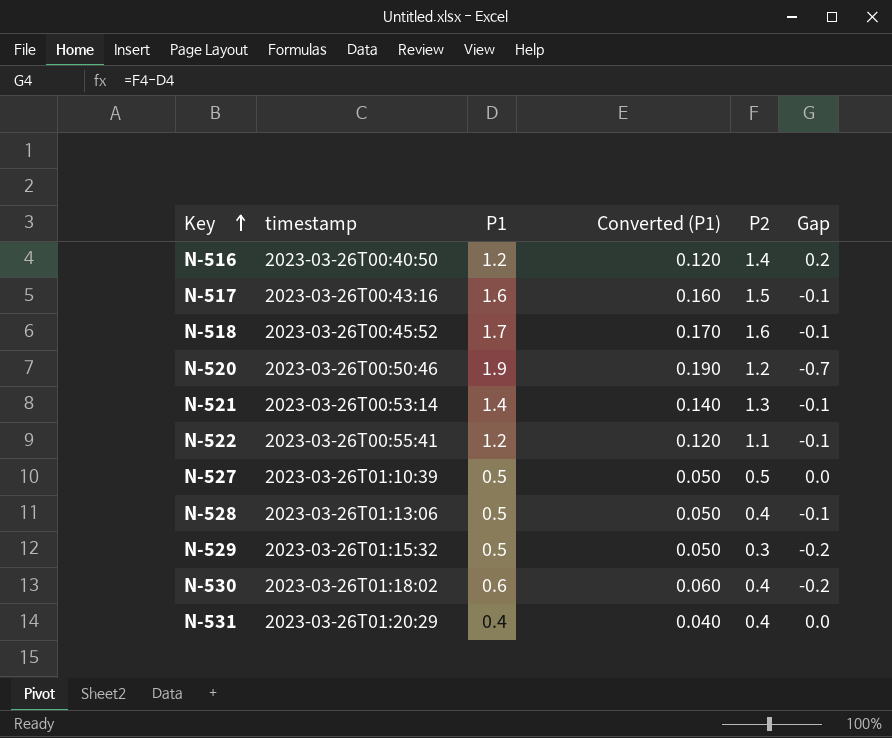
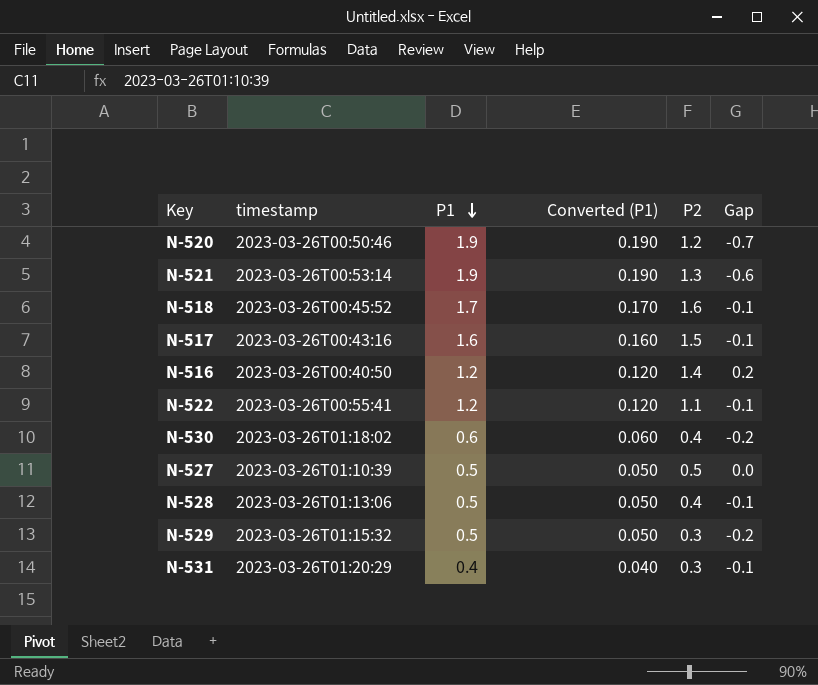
row order: Key ascending -> P1 descending
N-521 | P1: 1.4 -> 1.9
N-521 | Converted (P1): 0.140 -> 0.190
N-521 | Gap: -0.1 -> -0.6
N-531 | P2: 0.4 -> 0.3
N-531 | Gap: 0.0 -> -0.1

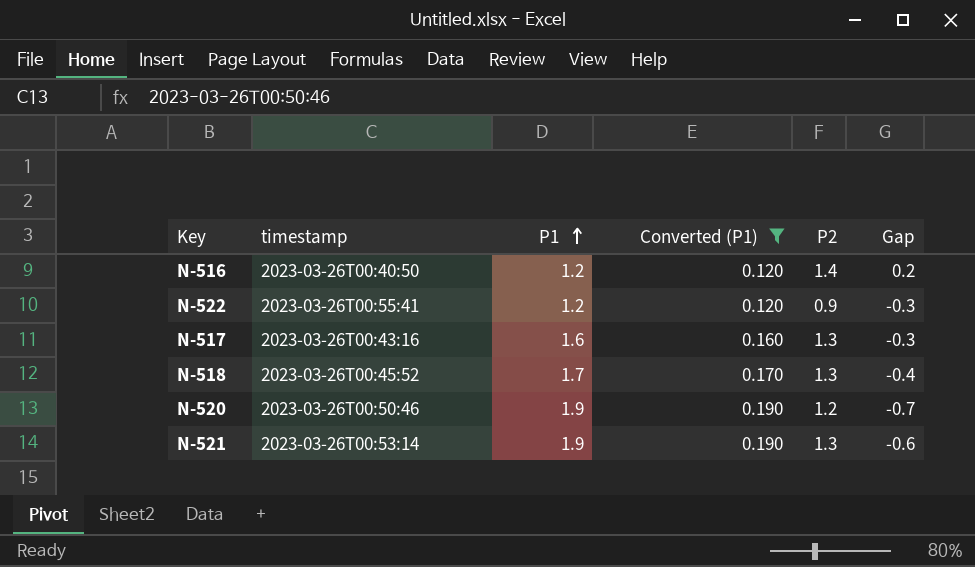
filter: none -> Converted (P1) >= 0.120
row order: P1 descending -> P1 ascending
N-522 | P2: 1.1 -> 0.9
N-522 | Gap: -0.1 -> -0.3
N-517 | P2: 1.5 -> 1.3
N-517 | Gap: -0.1 -> -0.3
N-518 | P2: 1.6 -> 1.3
N-518 | Gap: -0.1 -> -0.4

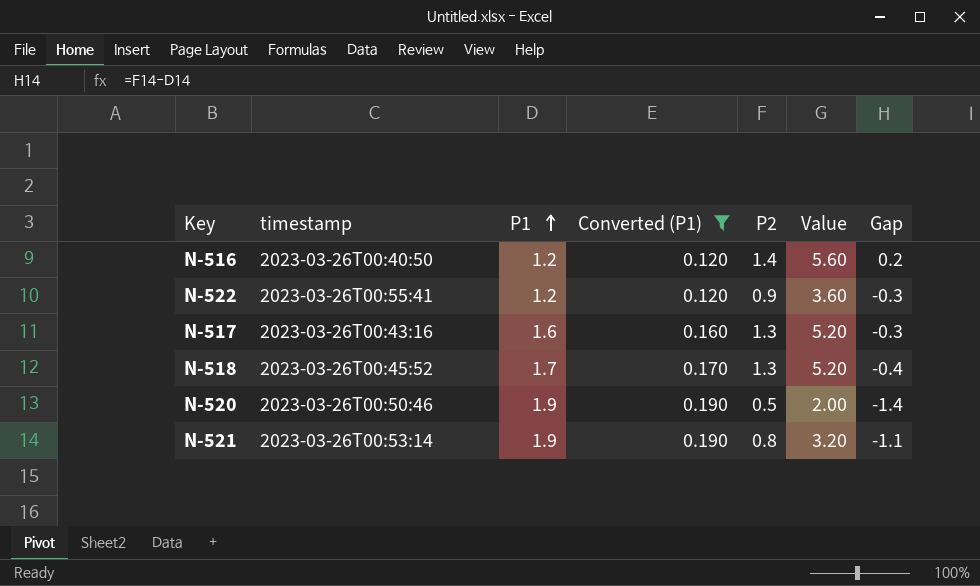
column Value | formula: none -> [P2] * 4
N-520 | P2: 1.2 -> 0.5
N-520 | Gap: -0.7 -> -1.4
N-521 | P2: 1.3 -> 0.8
N-521 | Gap: -0.6 -> -1.1

